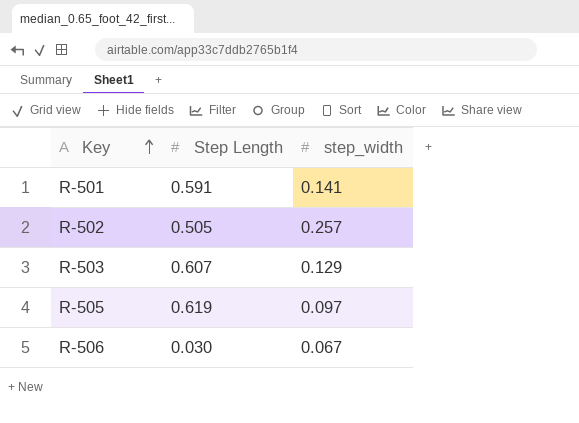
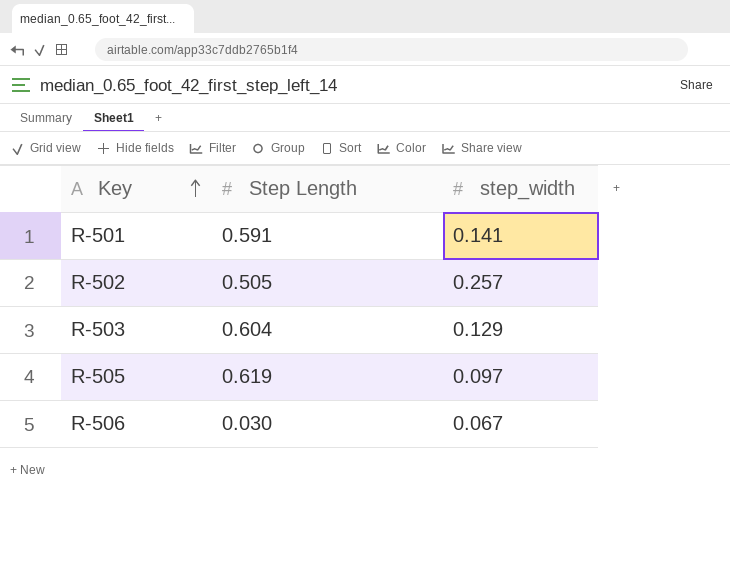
R-503 | Step Length: 0.607 -> 0.604

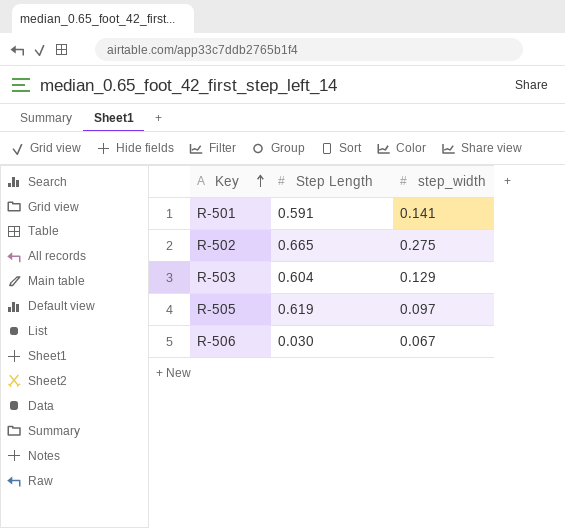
R-502 | Step Length: 0.505 -> 0.665
R-502 | step_width: 0.257 -> 0.275

